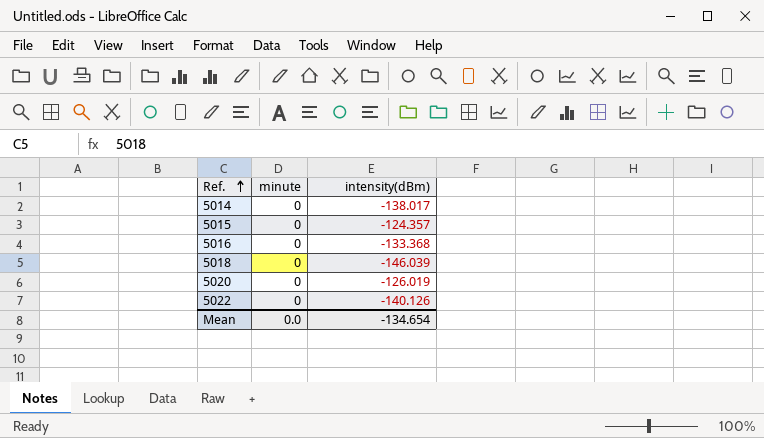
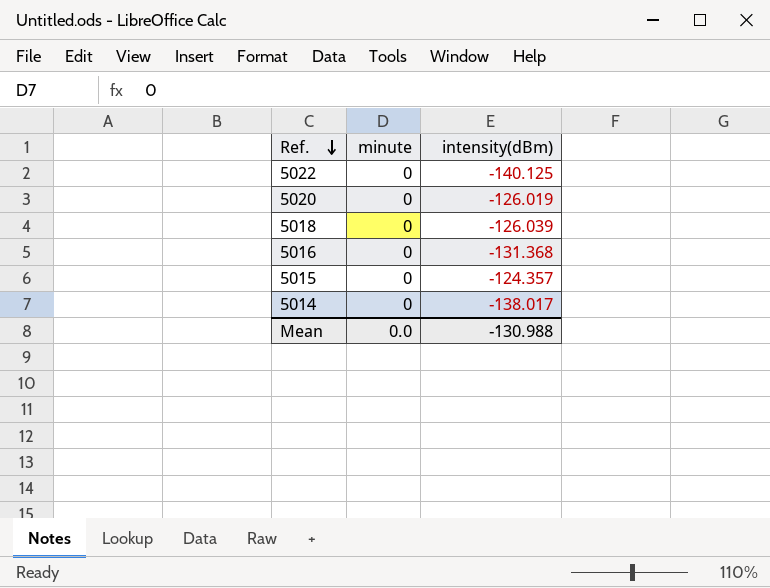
row order: Ref. ascending -> Ref. descending
5022 | intensity(dBm): -140.126 -> -140.125
5018 | intensity(dBm): -146.039 -> -126.039
5016 | intensity(dBm): -133.368 -> -131.368
Mean | intensity(dBm): -134.654 -> -130.988

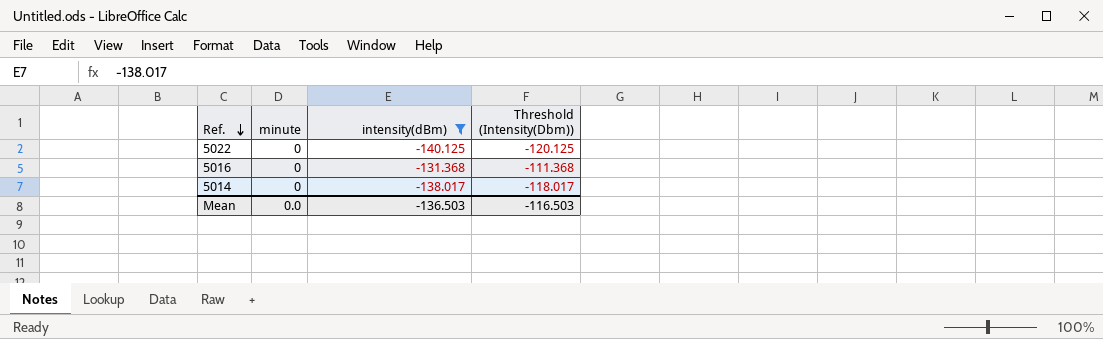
filter: none -> intensity(dBm) <= -131.368
column Threshold (Intensity(Dbm)) | formula: none -> [intensity(dBm)] + 20
Mean | intensity(dBm): -130.988 -> -136.503

